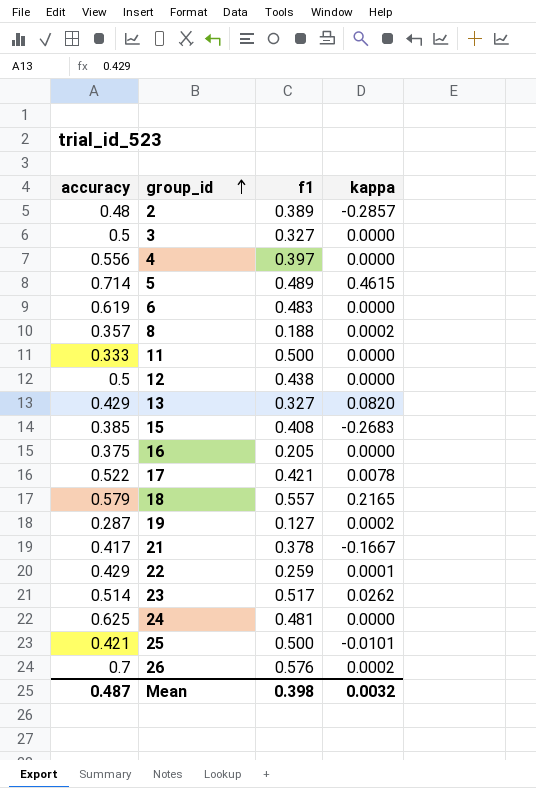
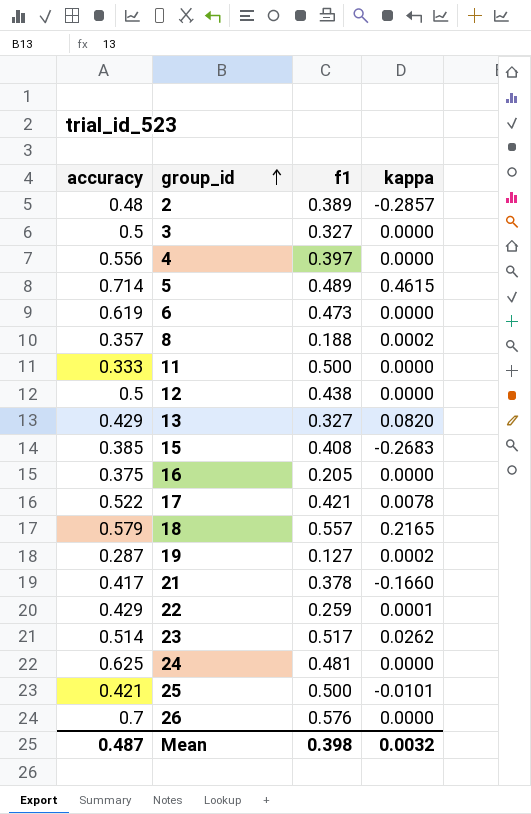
6 | f1: 0.483 -> 0.473
21 | kappa: -0.1667 -> -0.1660
26 | kappa: 0.0002 -> 0.0000

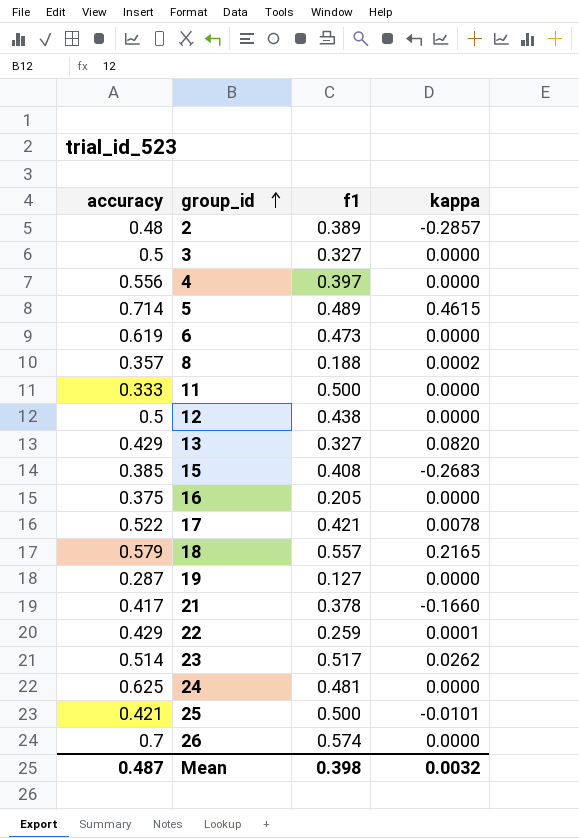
19 | kappa: 0.0002 -> 0.0000
26 | f1: 0.576 -> 0.574

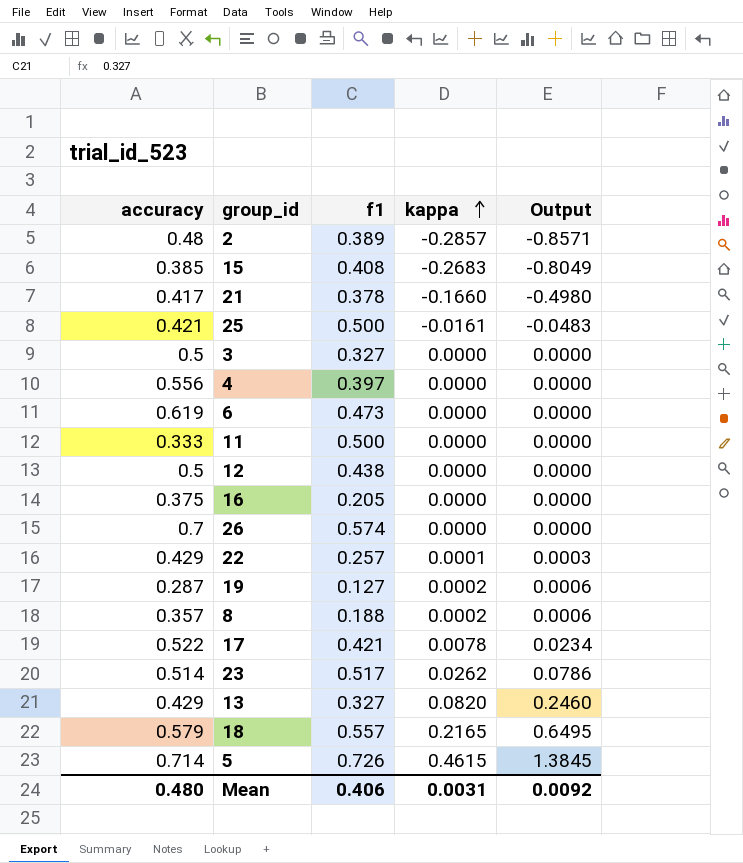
row order: group_id ascending -> kappa ascending
column Output | formula: none -> [kappa] * 3
row 24: 0.625 | 0.481 | 0.0000 -> none
25 | kappa: -0.0101 -> -0.0161
22 | f1: 0.259 -> 0.257
19 | kappa: 0.0000 -> 0.0002
5 | f1: 0.489 -> 0.726
Mean | accuracy: 0.487 -> 0.480
Mean | f1: 0.398 -> 0.406
Mean | kappa: 0.0032 -> 0.0031

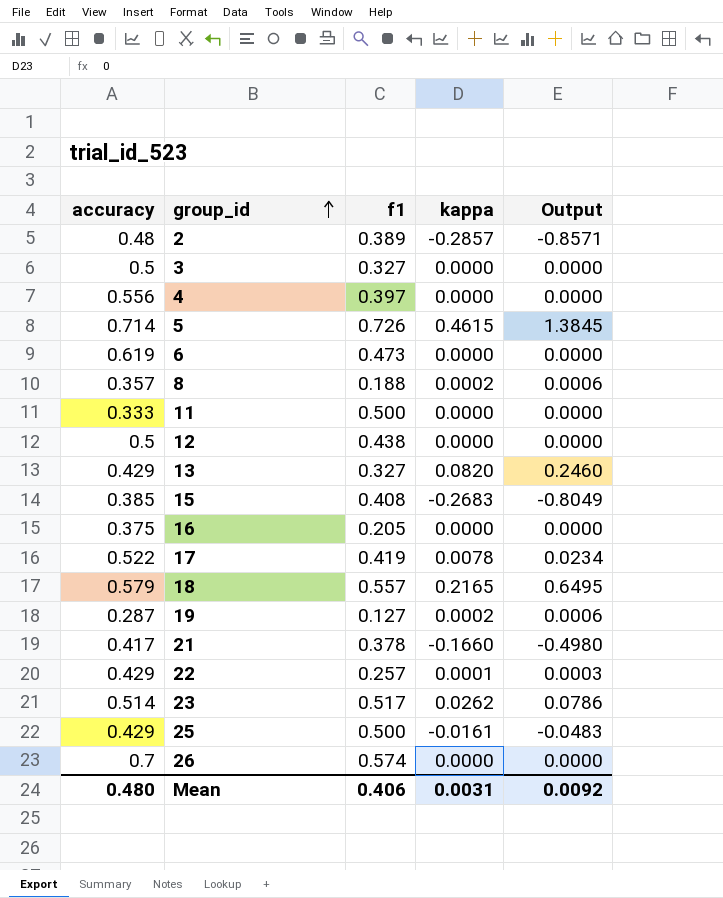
row order: kappa ascending -> group_id ascending
17 | f1: 0.421 -> 0.419
25 | accuracy: 0.421 -> 0.429

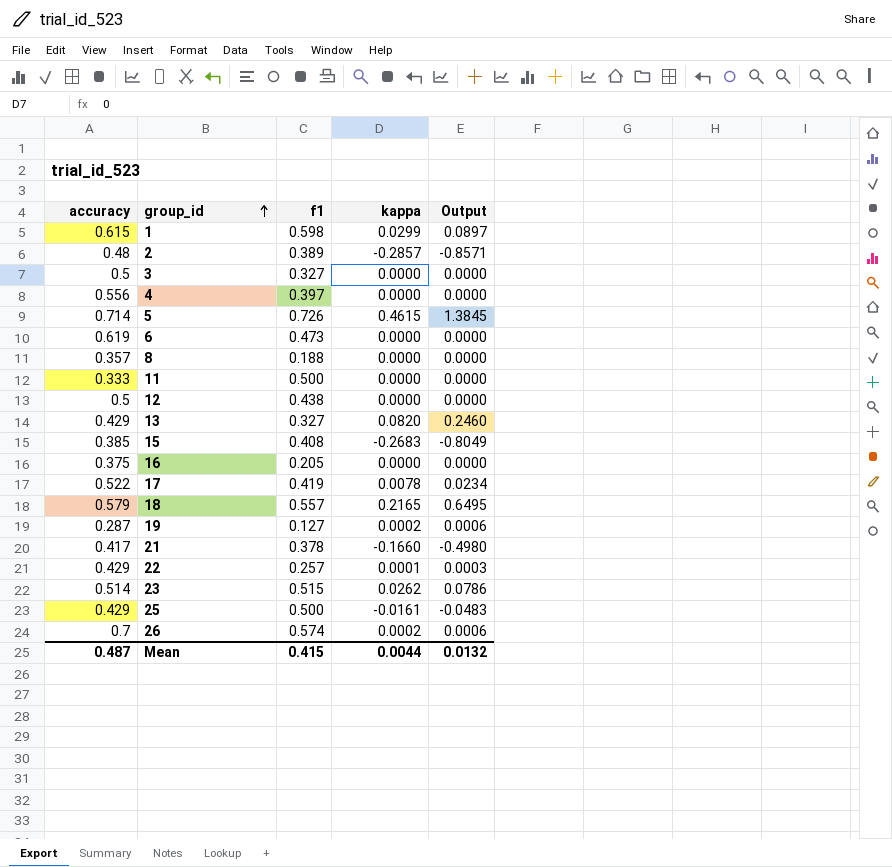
row 1: none -> 0.615 | 0.598 | 0.0299 | 0.0897
8 | kappa: 0.0002 -> 0.0000
8 | Output: 0.0006 -> 0.0000
23 | f1: 0.517 -> 0.515
26 | kappa: 0.0000 -> 0.0002
26 | Output: 0.0000 -> 0.0006
Mean | accuracy: 0.480 -> 0.487
Mean | f1: 0.406 -> 0.415
Mean | kappa: 0.0031 -> 0.0044
Mean | Output: 0.0092 -> 0.0132

